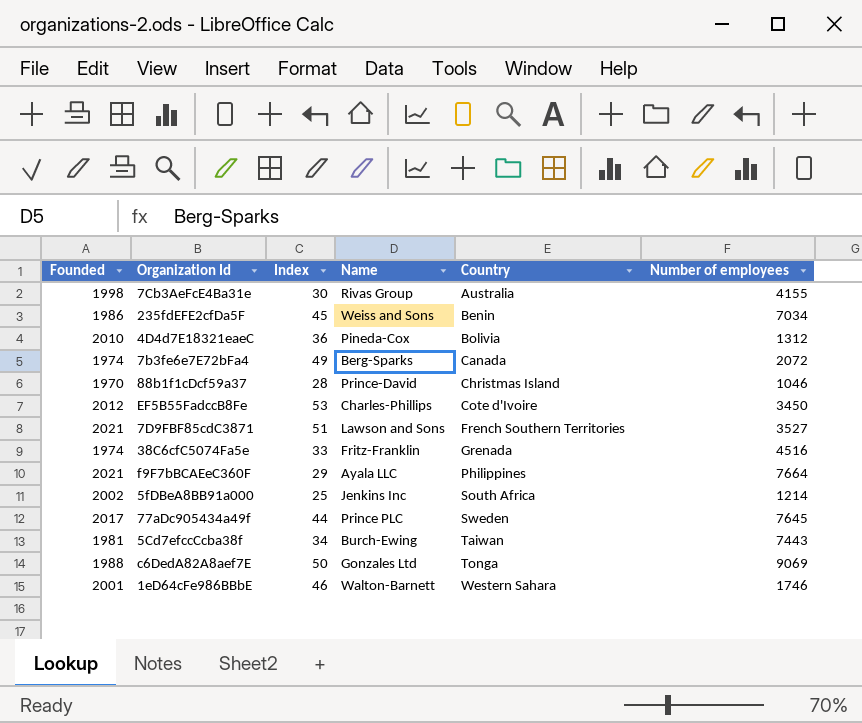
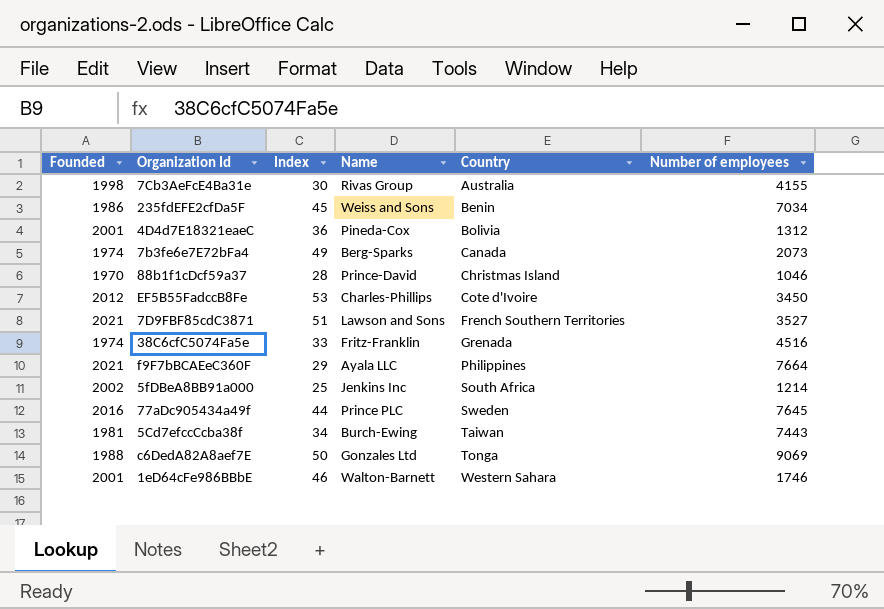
4D4d7E18321eaeC | Founded: 2010 -> 2001
7b3fe6e7E72bFa4 | Number of employees: 2072 -> 2073
77aDc905434a49f | Founded: 2017 -> 2016

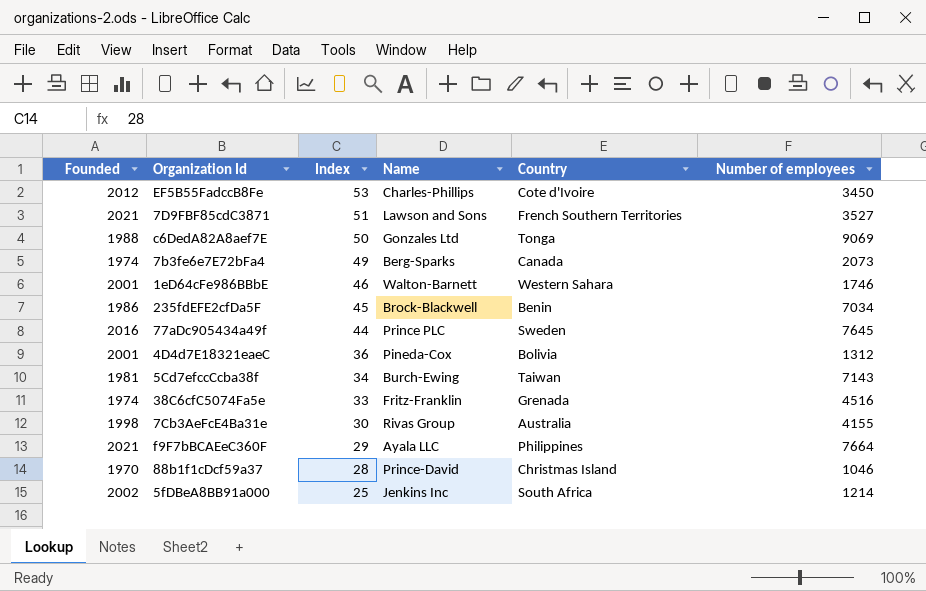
row order: Country ascending -> Index descending
235fdEFE2cfDa5F | Name: Weiss and Sons -> Brock-Blackwell
5Cd7efccCcba38f | Number of employees: 7443 -> 7143

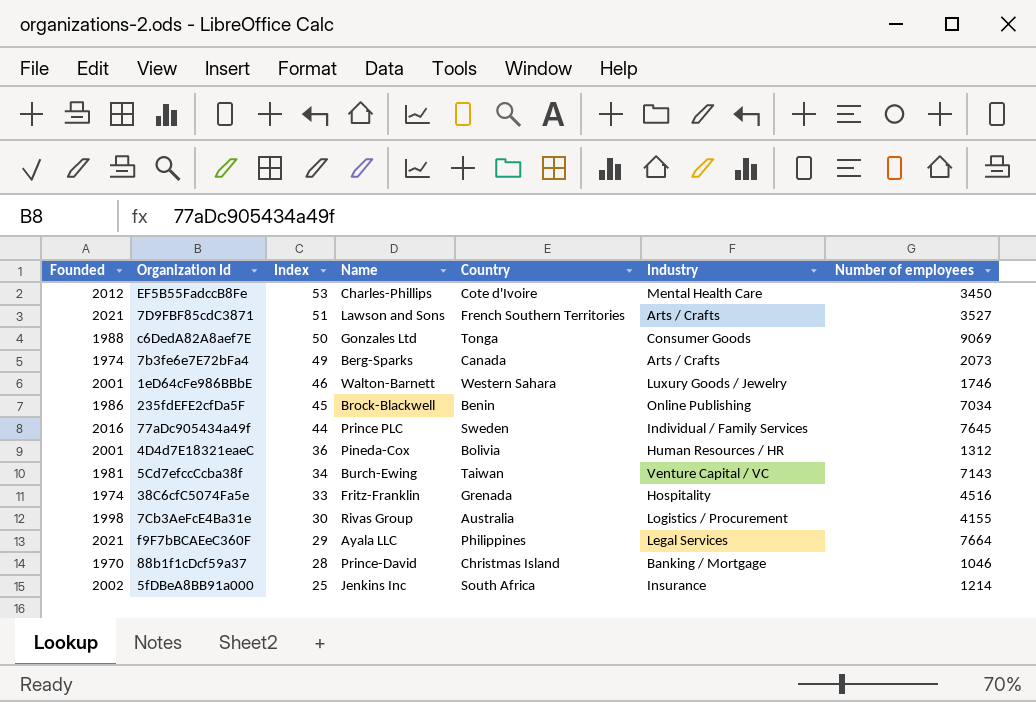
column Industry | position: none -> 6

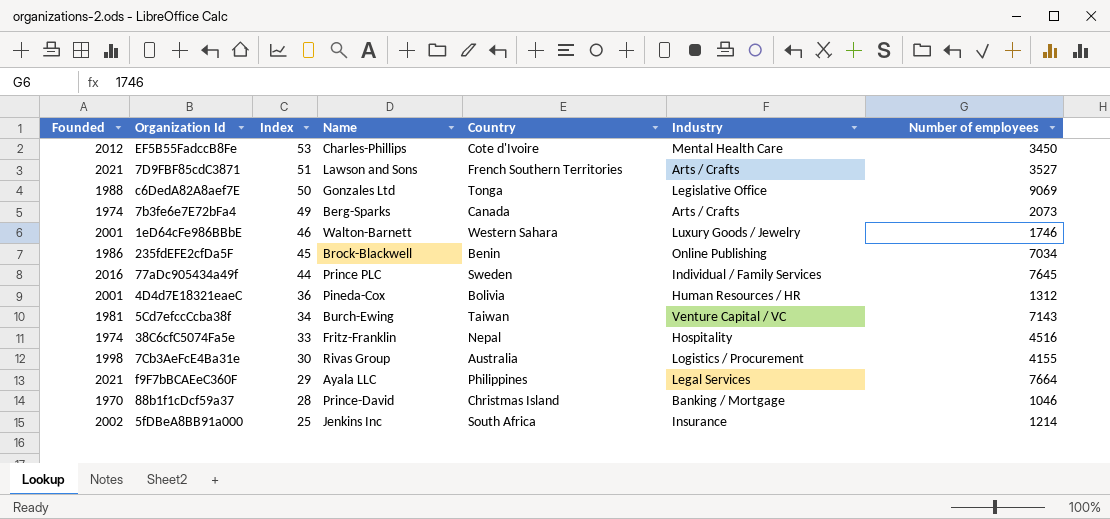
c6DedA82A8aef7E | Industry: Consumer Goods -> Legislative Office
38C6cfC5074Fa5e | Country: Grenada -> Nepal

